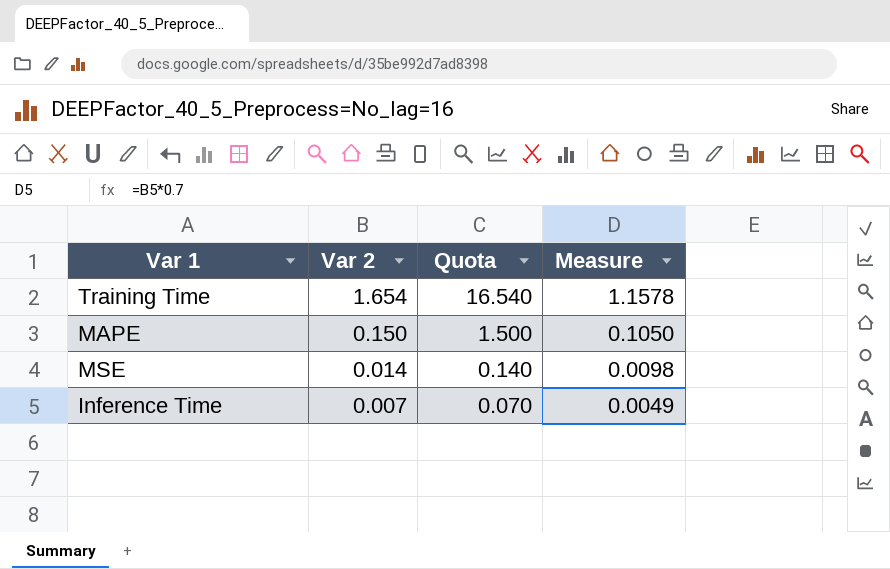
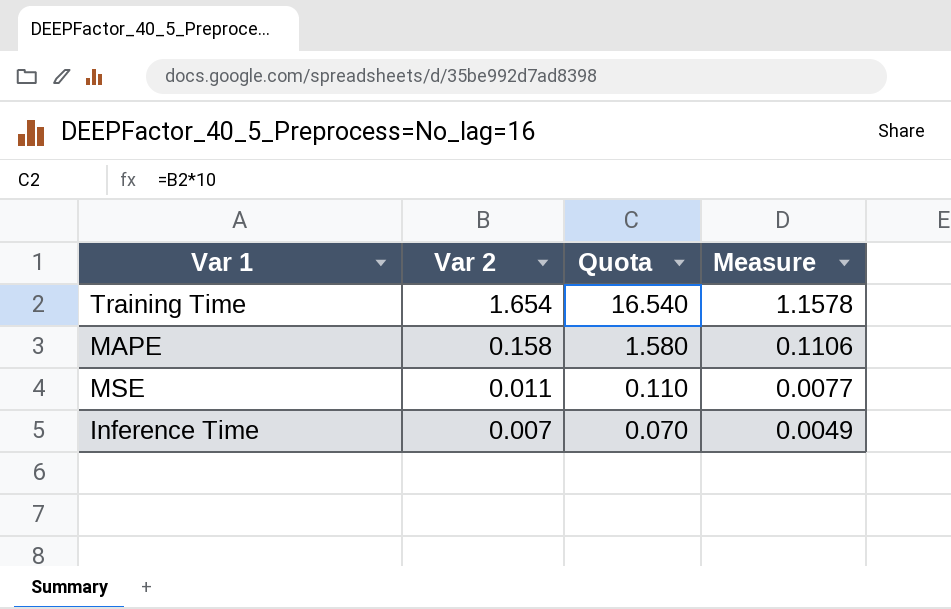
MAPE | Var 2: 0.150 -> 0.158
MAPE | Quota: 1.500 -> 1.580
MAPE | Measure: 0.1050 -> 0.1106
MSE | Var 2: 0.014 -> 0.011
MSE | Quota: 0.140 -> 0.110
MSE | Measure: 0.0098 -> 0.0077

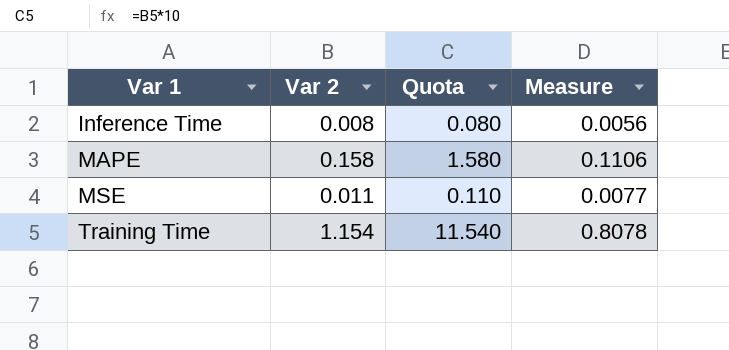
row order: Var 2 descending -> Var 1 ascending
Inference Time | Var 2: 0.007 -> 0.008
Inference Time | Quota: 0.070 -> 0.080
Inference Time | Measure: 0.0049 -> 0.0056
Training Time | Var 2: 1.654 -> 1.154
Training Time | Quota: 16.540 -> 11.540
Training Time | Measure: 1.1578 -> 0.8078

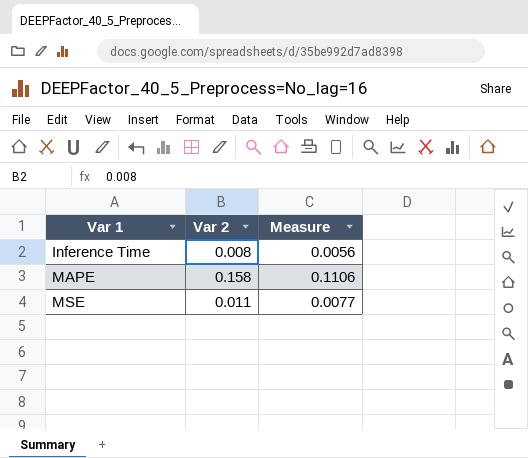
column Quota | formula: [Var 2] * 10 -> none
row Training Time: 1.154 | 11.540 | 0.8078 -> none

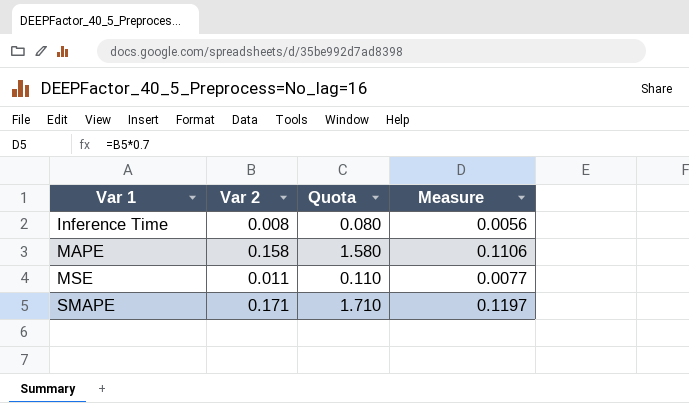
column Quota | formula: none -> [Var 2] * 10
row SMAPE: none -> 0.171 | 1.710 | 0.1197

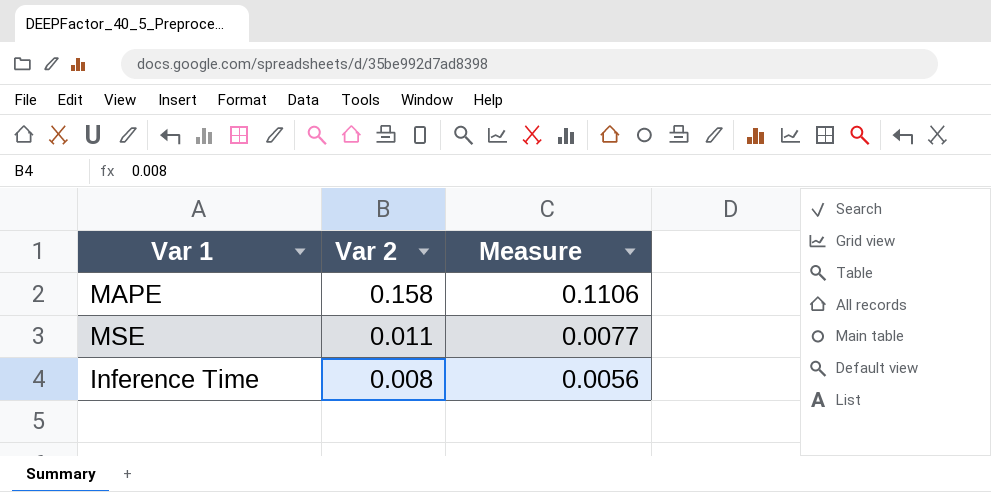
row order: Var 1 ascending -> Var 2 descending
column Quota | formula: [Var 2] * 10 -> none
row SMAPE: 0.171 | 1.710 | 0.1197 -> none

